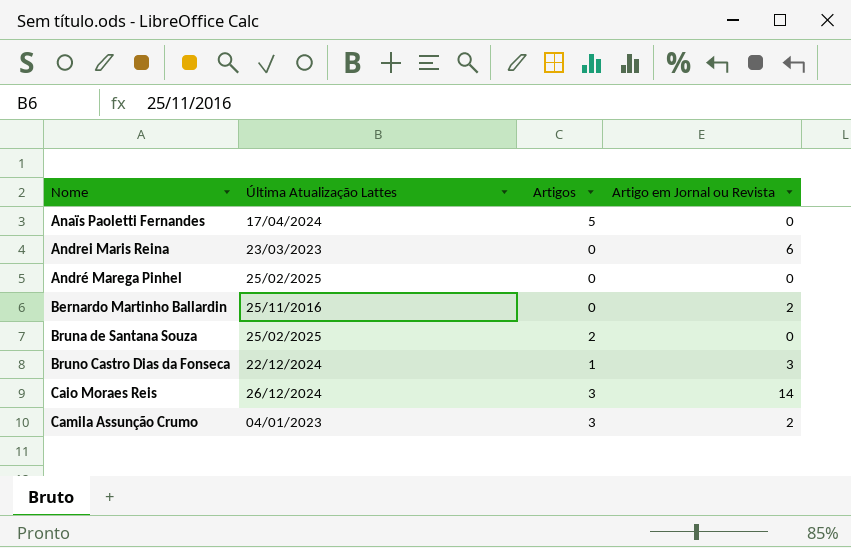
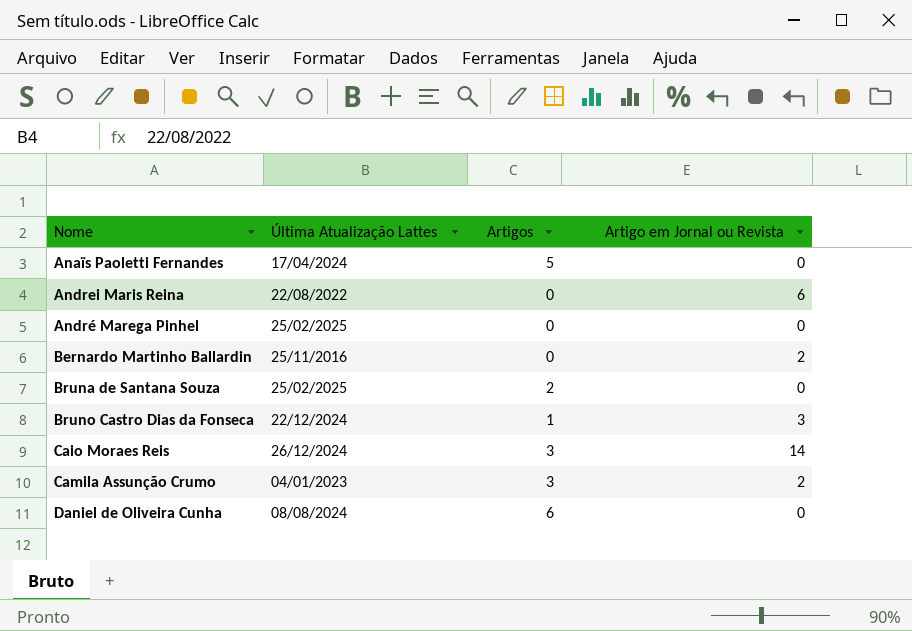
Andrei Maris Reina | Última Atualização Lattes: 23/03/2023 -> 22/08/2022
row Daniel de Oliveira Cunha: none -> 08/08/2024 | 6 | 0

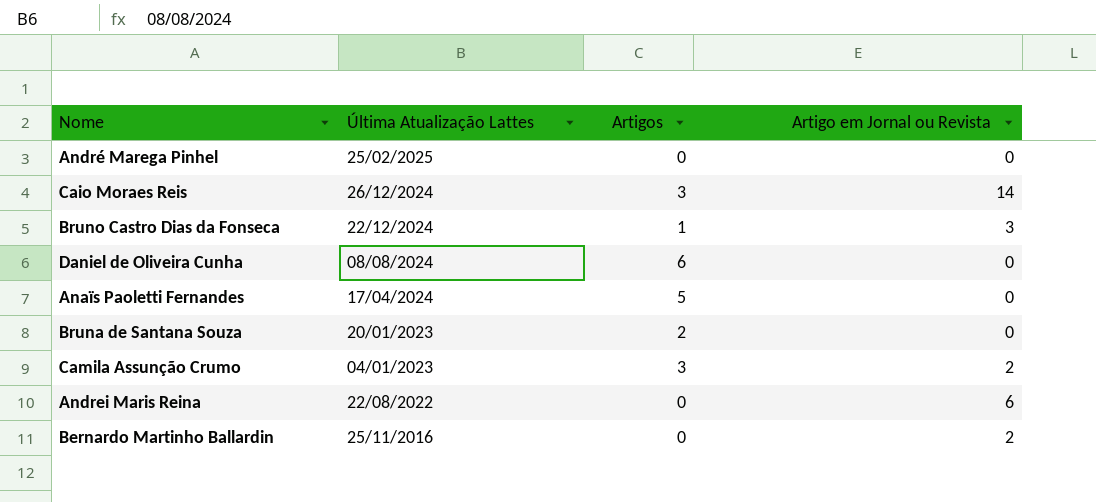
row order: none -> Última Atualização Lattes descending
Bruna de Santana Souza | Última Atualização Lattes: 25/02/2025 -> 20/01/2023

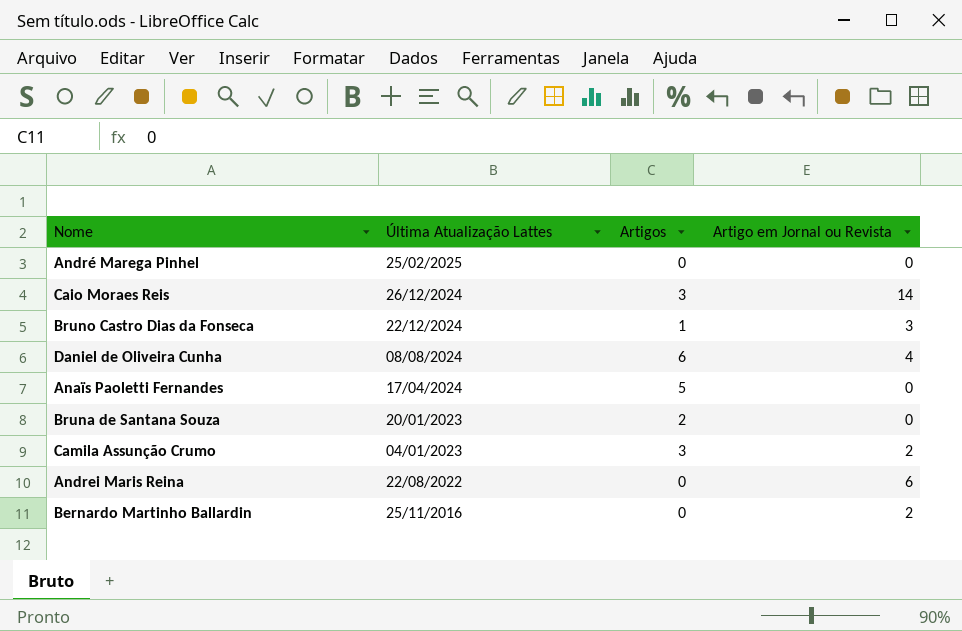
Daniel de Oliveira Cunha | Artigo em Jornal ou Revista: 0 -> 4

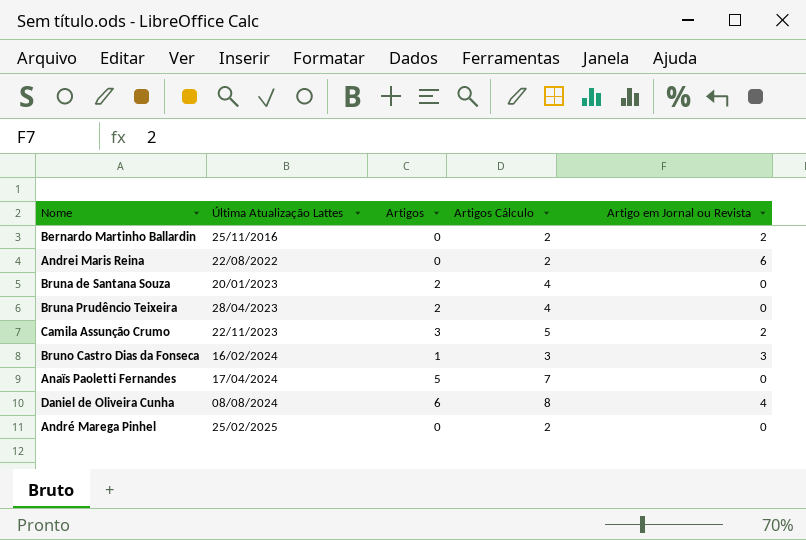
row order: Última Atualização Lattes descending -> Última Atualização Lattes ascending
column Artigos Cálculo | formula: none -> [Artigos] + 2
row Caio Moraes Reis: 26/12/2024 | 3 | 14 -> none
row Bruna Prudêncio Teixeira: none -> 28/04/2023 | 2 | 4 | 0
Camila Assunção Crumo | Última Atualização Lattes: 04/01/2023 -> 22/11/2023
Bruno Castro Dias da Fonseca | Última Atualização Lattes: 22/12/2024 -> 16/02/2024

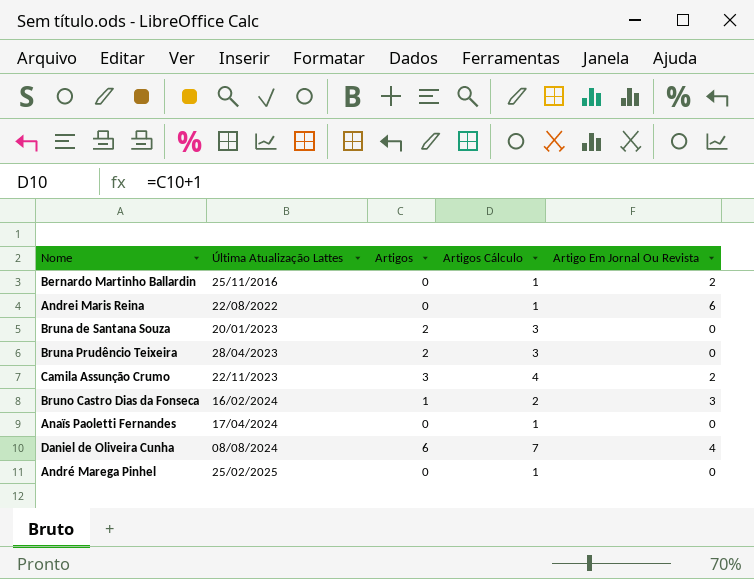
column Artigos Cálculo | formula: [Artigos] + 2 -> [Artigos] + 1
column name: Artigo em Jornal ou Revista -> Artigo Em Jornal Ou Revista
Anaïs Paoletti Fernandes | Artigos: 5 -> 0

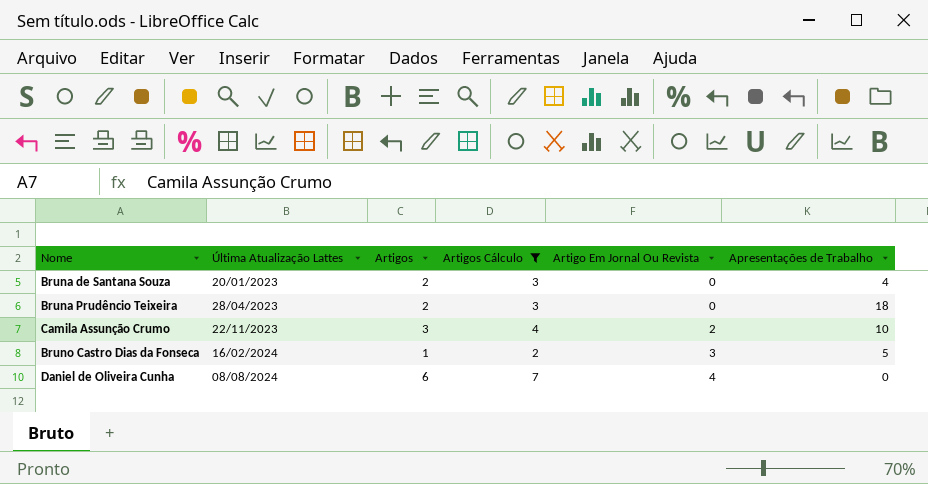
filter: none -> Artigos Cálculo != 1
column Apresentações de Trabalho | position: none -> 6

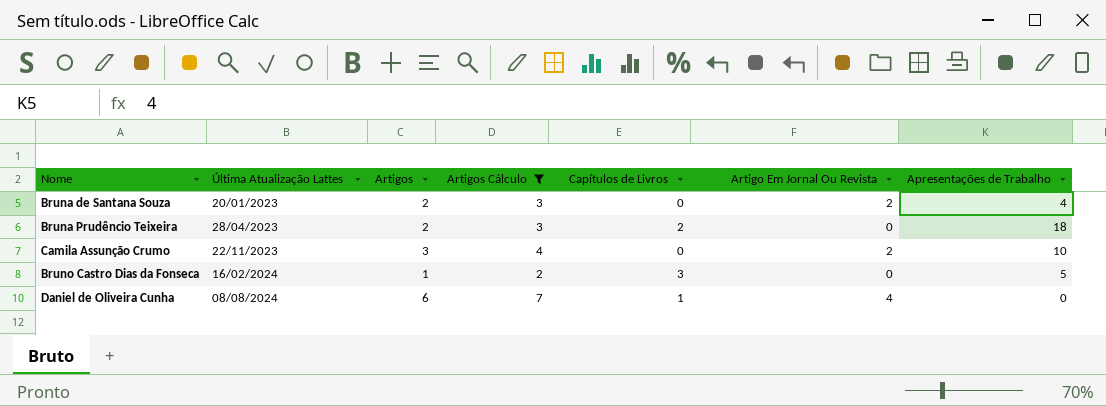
column Capítulos de Livros | position: none -> 5
Bruna de Santana Souza | Artigo Em Jornal Ou Revista: 0 -> 2
Bruno Castro Dias da Fonseca | Artigo Em Jornal Ou Revista: 3 -> 0

